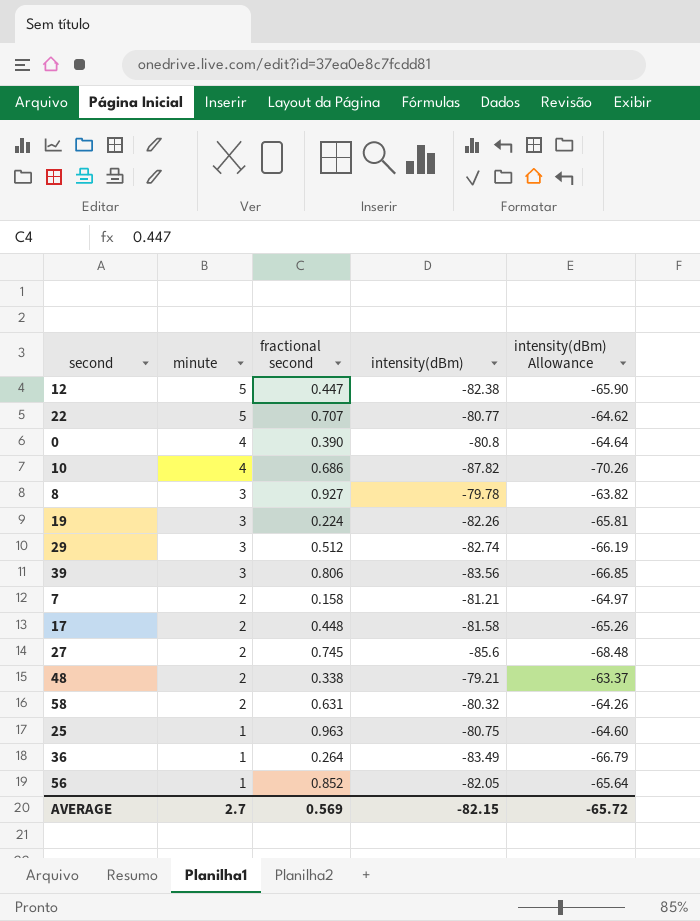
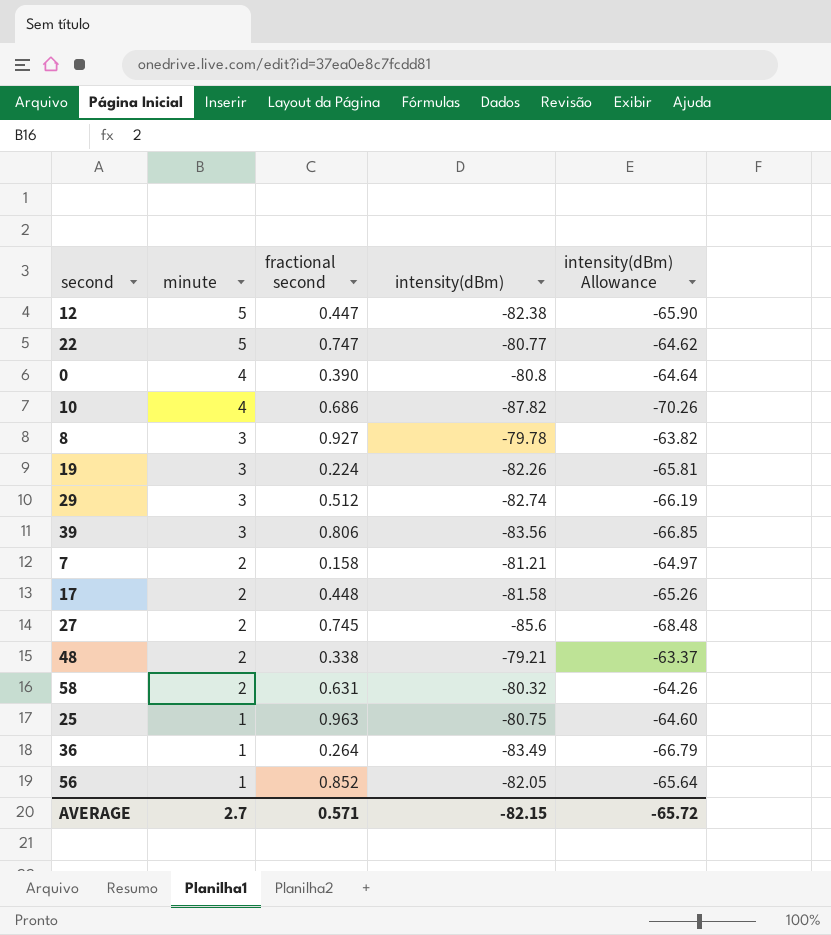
22 | fractional second: 0.707 -> 0.747
AVERAGE | fractional second: 0.569 -> 0.571

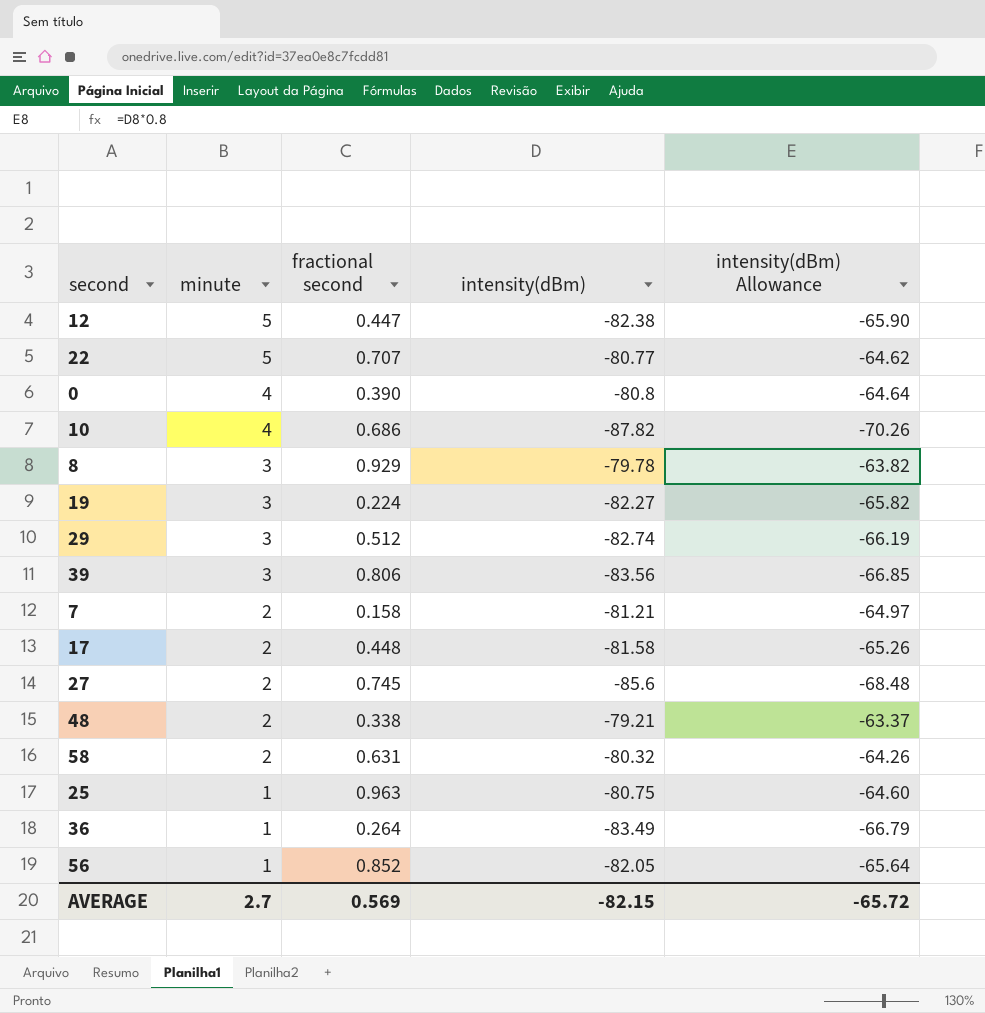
22 | fractional second: 0.747 -> 0.707
8 | fractional second: 0.927 -> 0.929
19 | intensity(dBm): -82.26 -> -82.27
19 | intensity(dBm) Allowance: -65.81 -> -65.82
AVERAGE | fractional second: 0.571 -> 0.569

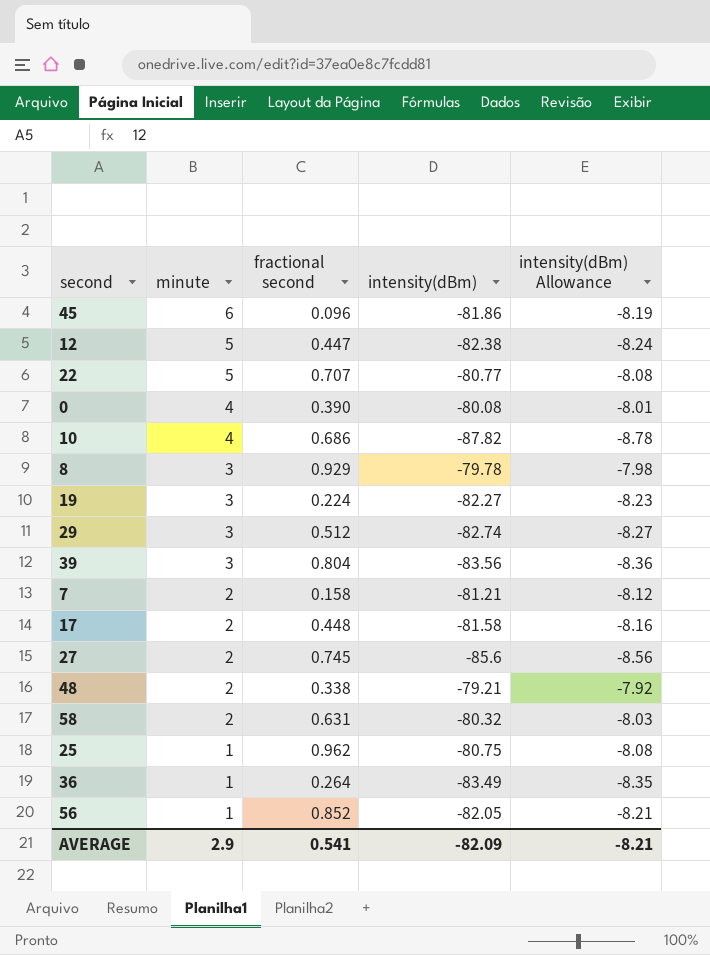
column intensity(dBm) Allowance | formula: [intensity(dBm)] * 0.8 -> [intensity(dBm)] * 0.1
row 45: none -> 6 | 0.096 | -81.86 | -8.19
0 | intensity(dBm): -80.8 -> -80.08
39 | fractional second: 0.806 -> 0.804
25 | fractional second: 0.963 -> 0.962
AVERAGE | minute: 2.7 -> 2.9
AVERAGE | fractional second: 0.569 -> 0.541
AVERAGE | intensity(dBm): -82.15 -> -82.09
AVERAGE | intensity(dBm) Allowance: -65.72 -> -8.21

